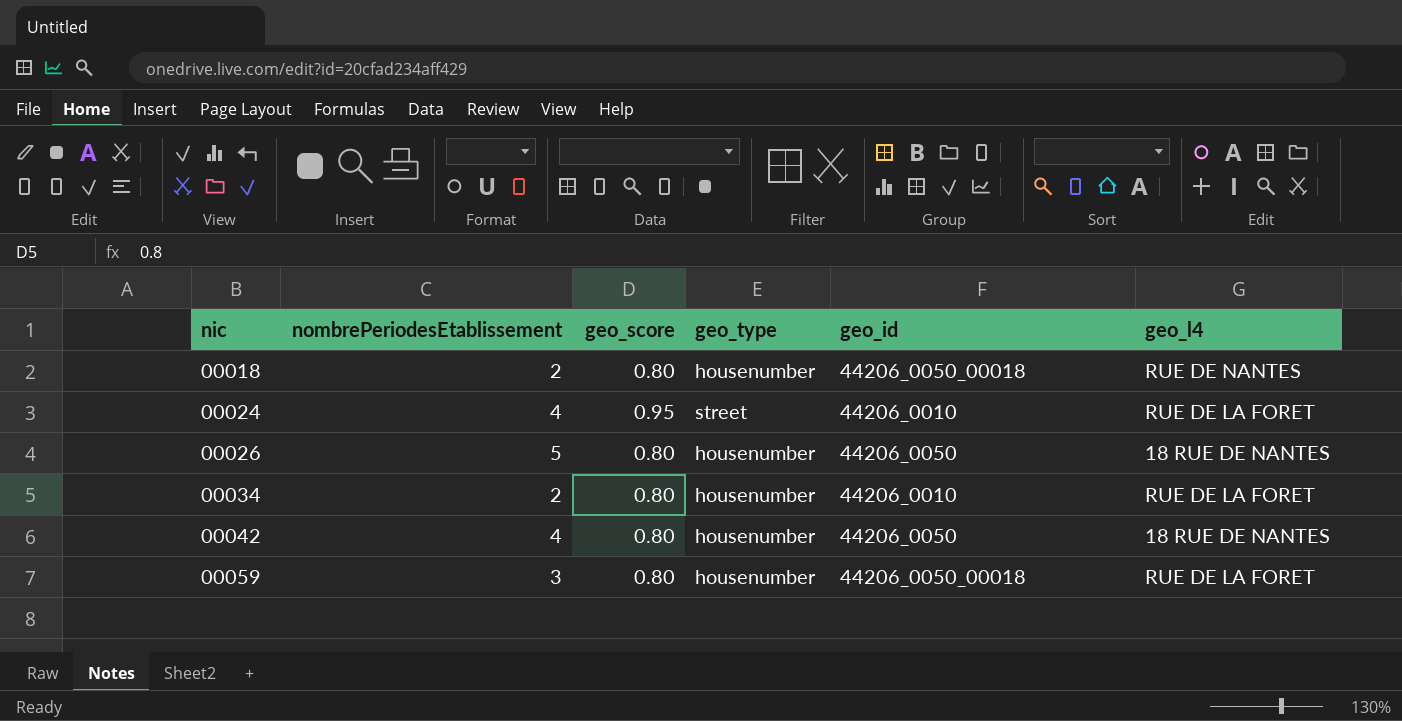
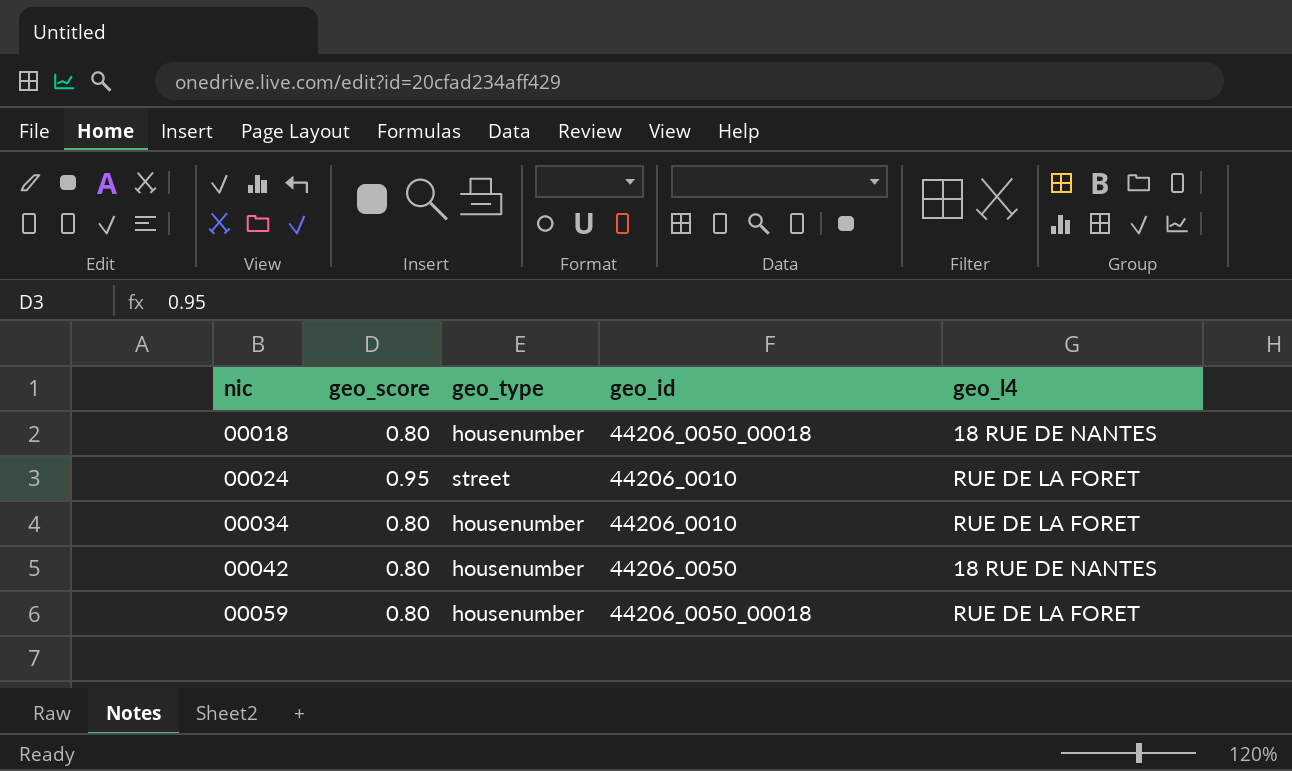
column nombrePeriodesEtablissement | position: 2 -> none
row 00026: 5 | 0.80 | housenumber | 44206_0050 | 18 RUE DE NANTES -> none
00018 | geo_l4: RUE DE NANTES -> 18 RUE DE NANTES

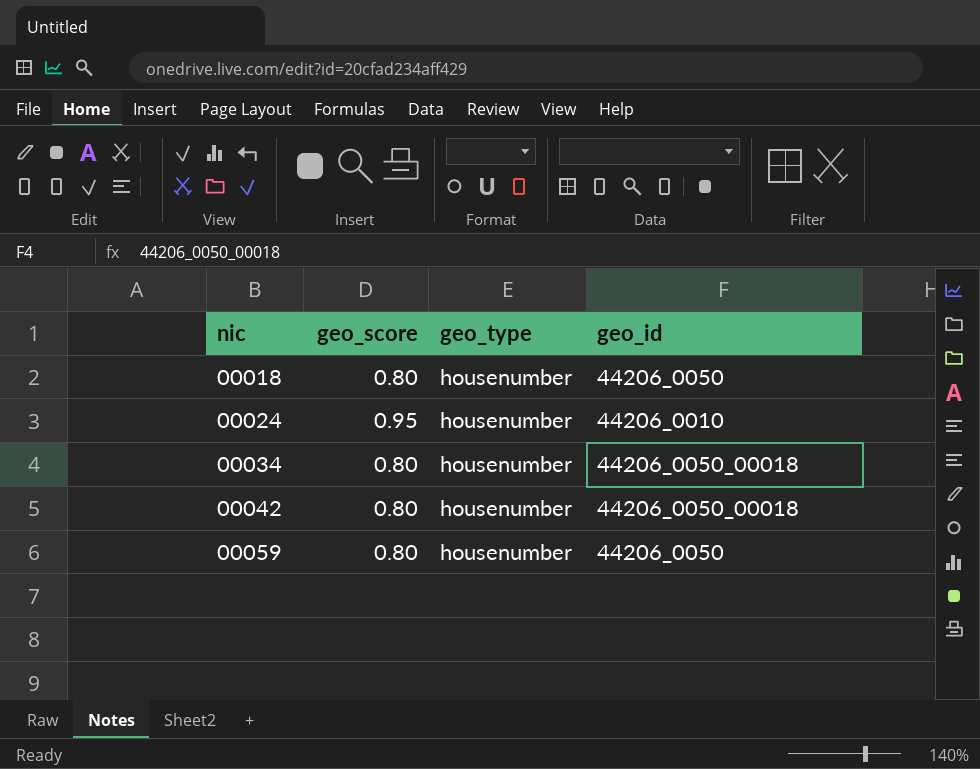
column geo_l4 | position: 5 -> none
00018 | geo_id: 44206_0050_00018 -> 44206_0050
00024 | geo_type: street -> housenumber
00034 | geo_id: 44206_0010 -> 44206_0050_00018
00042 | geo_id: 44206_0050 -> 44206_0050_00018
00059 | geo_id: 44206_0050_00018 -> 44206_0050

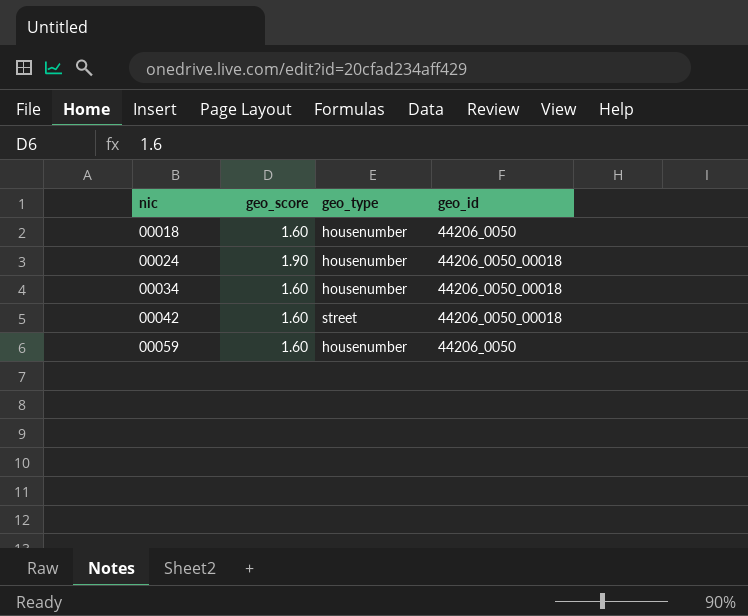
00018 | geo_score: 0.80 -> 1.60
00024 | geo_score: 0.95 -> 1.90
00024 | geo_id: 44206_0010 -> 44206_0050_00018
00034 | geo_score: 0.80 -> 1.60
00042 | geo_score: 0.80 -> 1.60
00042 | geo_type: housenumber -> street
00059 | geo_score: 0.80 -> 1.60

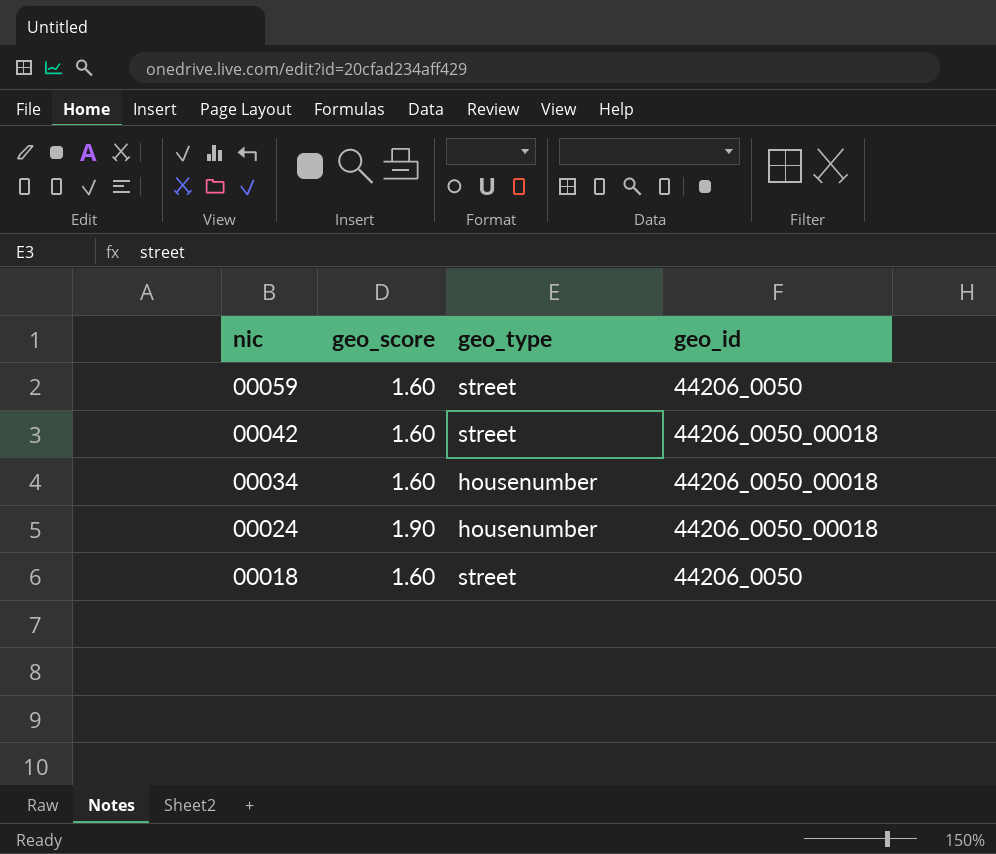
row order: nic ascending -> nic descending
00059 | geo_type: housenumber -> street
00018 | geo_type: housenumber -> street

